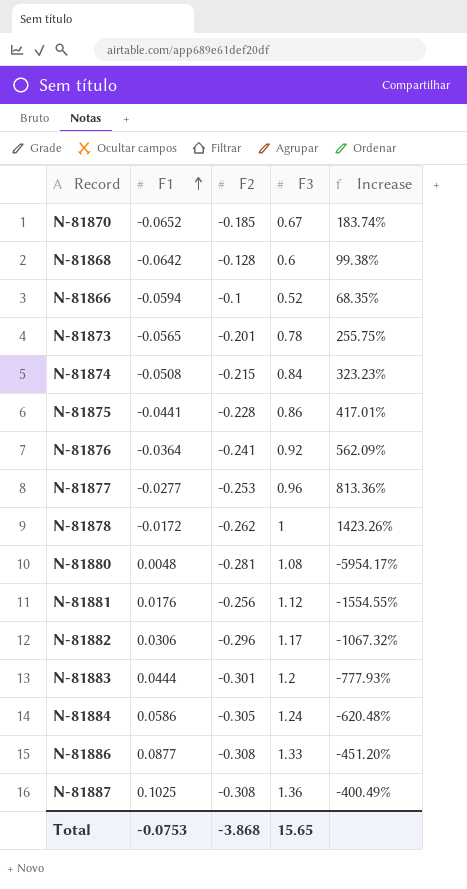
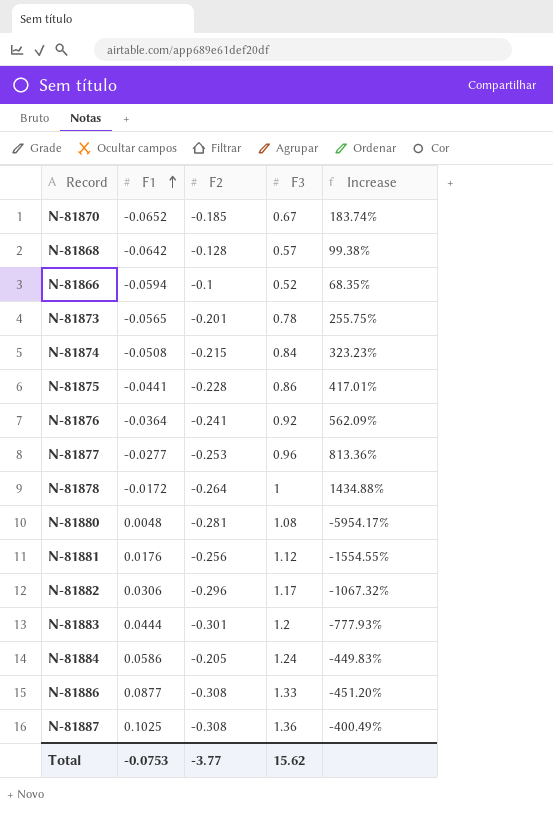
N-81868 | F3: 0.6 -> 0.57
N-81878 | F2: -0.262 -> -0.264
N-81878 | Increase: 1423.26% -> 1434.88%
N-81884 | F2: -0.305 -> -0.205
N-81884 | Increase: -620.48% -> -449.83%
Total | F2: -3.868 -> -3.77
Total | F3: 15.65 -> 15.62

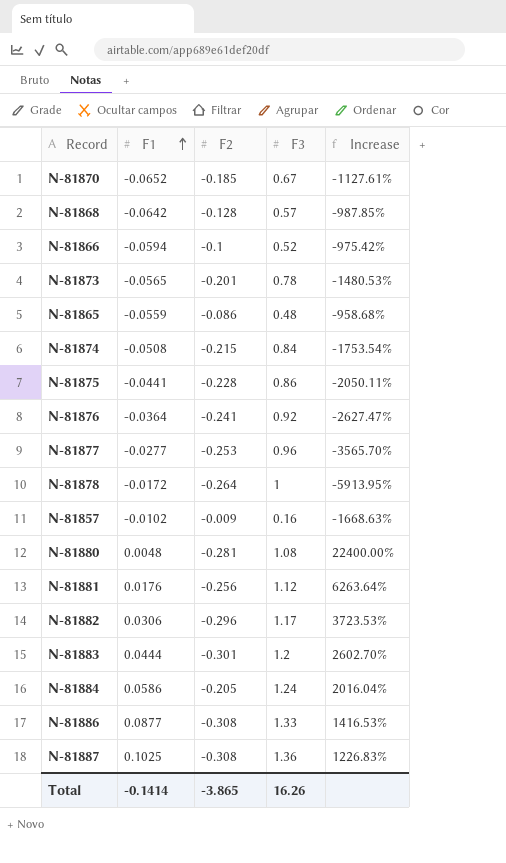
column Increase | formula: ([F2] - [F1]) / [F1] -> ([F3] - [F1]) / [F1]
row N-81865: none -> -0.0559 | -0.086 | 0.48 | -958.68%
row N-81857: none -> -0.0102 | -0.009 | 0.16 | -1668.63%
Total | F1: -0.0753 -> -0.1414
Total | F2: -3.77 -> -3.865
Total | F3: 15.62 -> 16.26

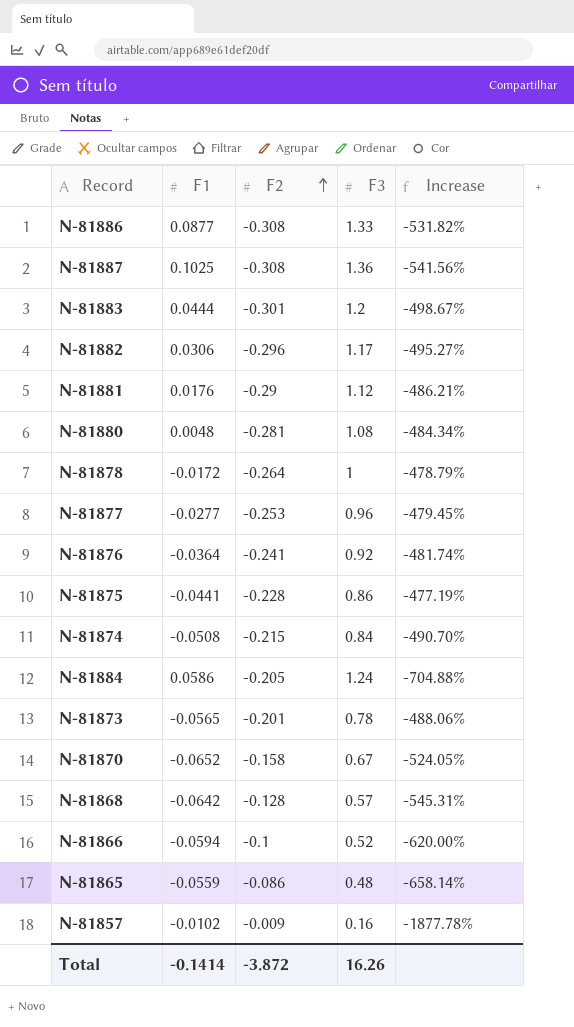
row order: F1 ascending -> F2 ascending
column Increase | formula: ([F3] - [F1]) / [F1] -> ([F3] - [F2]) / [F2]
N-81881 | F2: -0.256 -> -0.29
N-81870 | F2: -0.185 -> -0.158
Total | F2: -3.865 -> -3.872

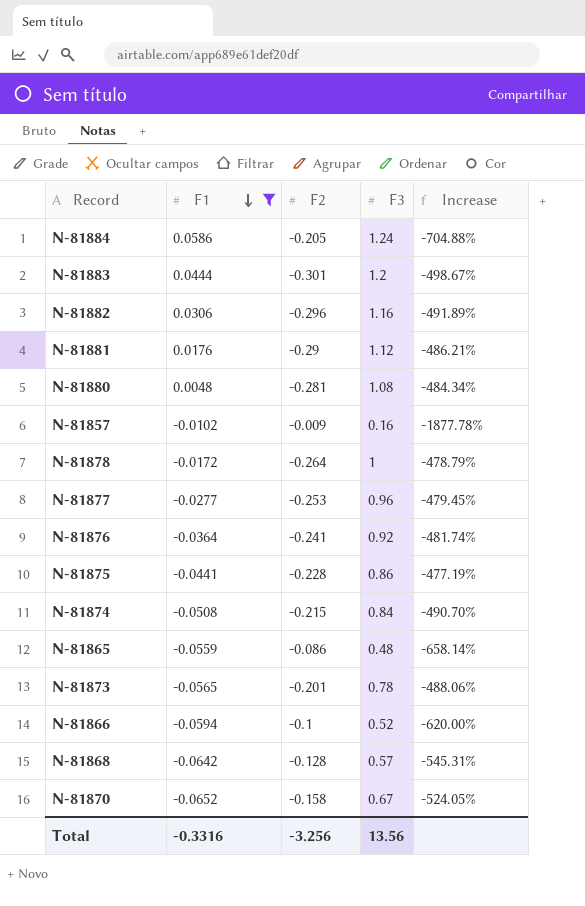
filter: none -> F1 <= 0.0586
row order: F2 ascending -> F1 descending
N-81882 | F3: 1.17 -> 1.16
N-81882 | Increase: -495.27% -> -491.89%
Total | F1: -0.1414 -> -0.3316
Total | F2: -3.872 -> -3.256
Total | F3: 16.26 -> 13.56

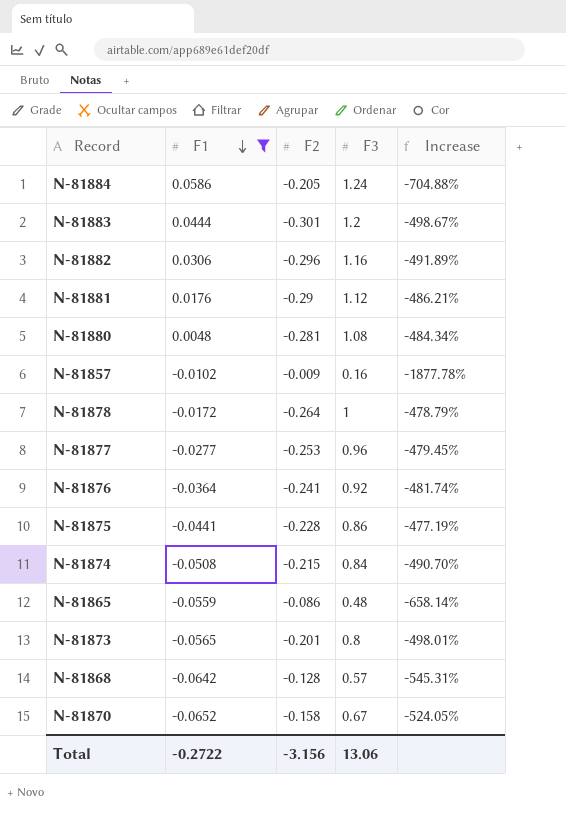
row N-81866: -0.0594 | -0.1 | 0.52 | -620.00% -> none
N-81873 | F3: 0.78 -> 0.8
N-81873 | Increase: -488.06% -> -498.01%
Total | F1: -0.3316 -> -0.2722
Total | F2: -3.256 -> -3.156
Total | F3: 13.56 -> 13.06

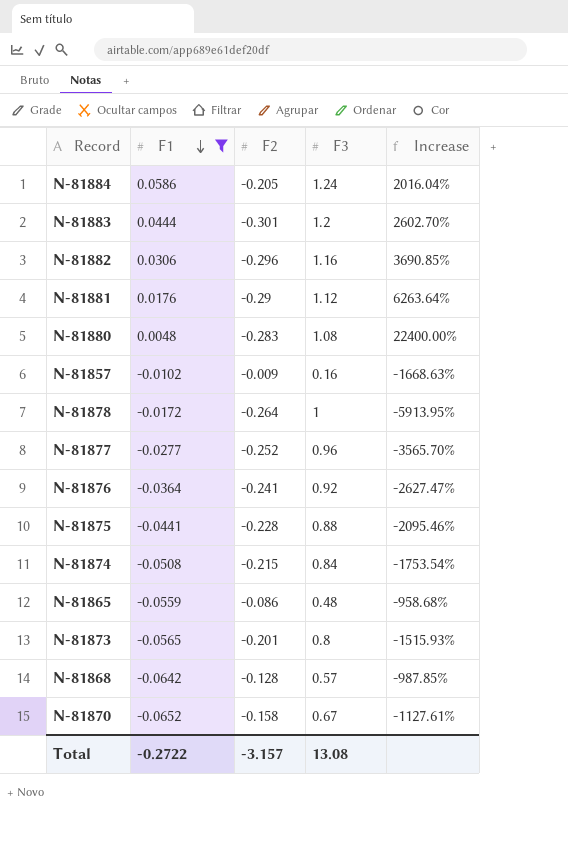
column Increase | formula: ([F3] - [F2]) / [F2] -> ([F3] - [F1]) / [F1]
N-81880 | F2: -0.281 -> -0.283
N-81877 | F2: -0.253 -> -0.252
N-81875 | F3: 0.86 -> 0.88
Total | F2: -3.156 -> -3.157
Total | F3: 13.06 -> 13.08

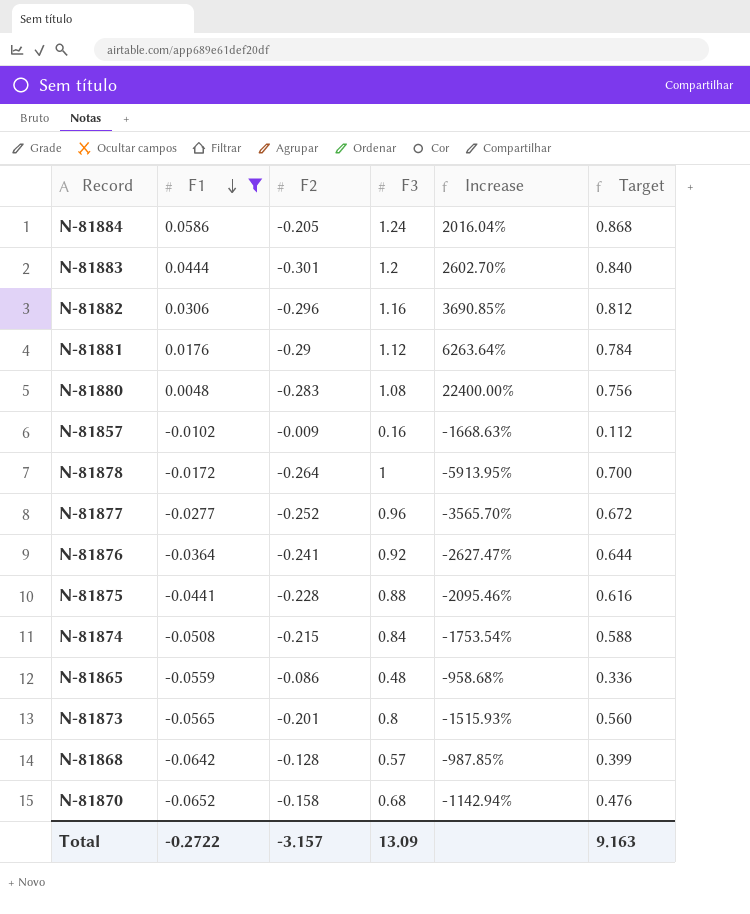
column Target | formula: none -> [F3] * 0.7
N-81870 | F3: 0.67 -> 0.68
N-81870 | Increase: -1127.61% -> -1142.94%
Total | F3: 13.08 -> 13.09

